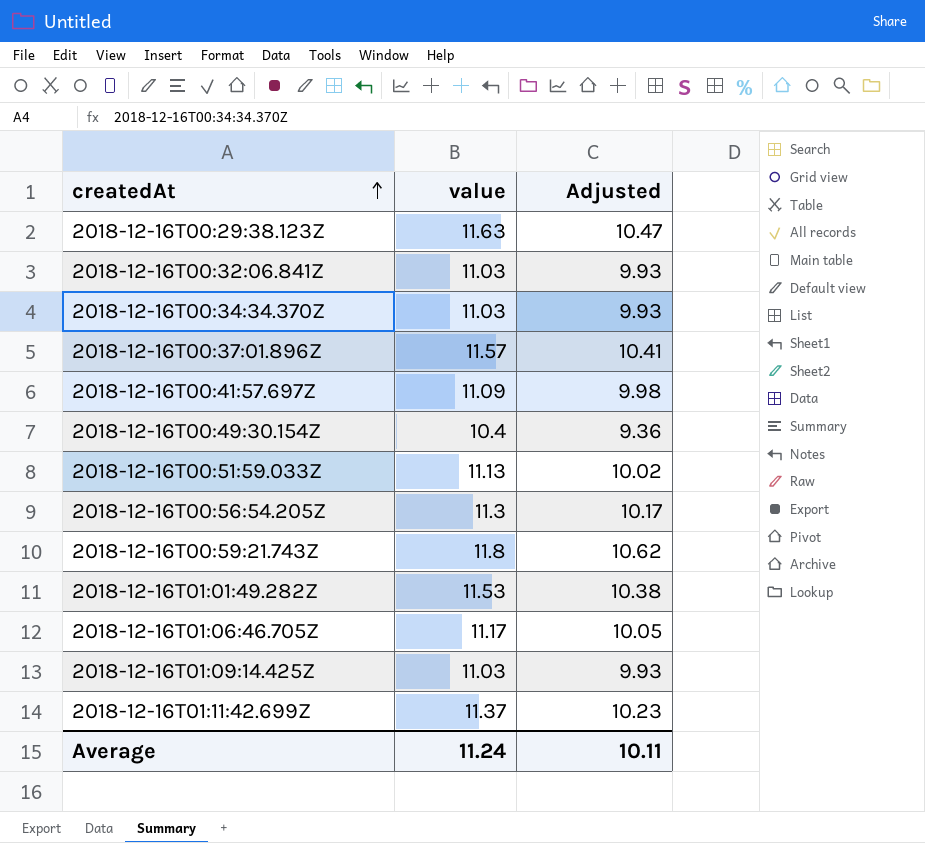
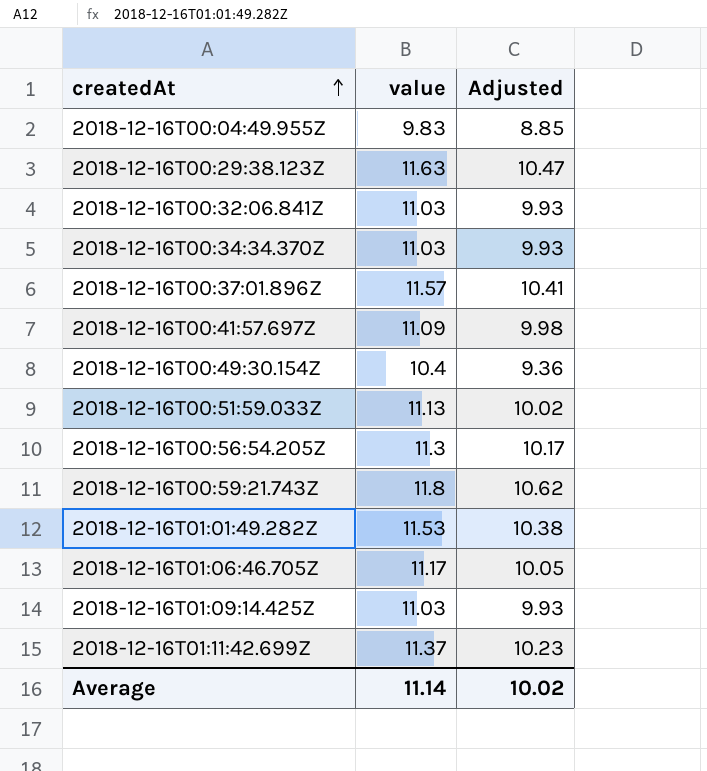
row 2018-12-16T00:04:49.955Z: none -> 9.83 | 8.85
Average | value: 11.24 -> 11.14
Average | Adjusted: 10.11 -> 10.02

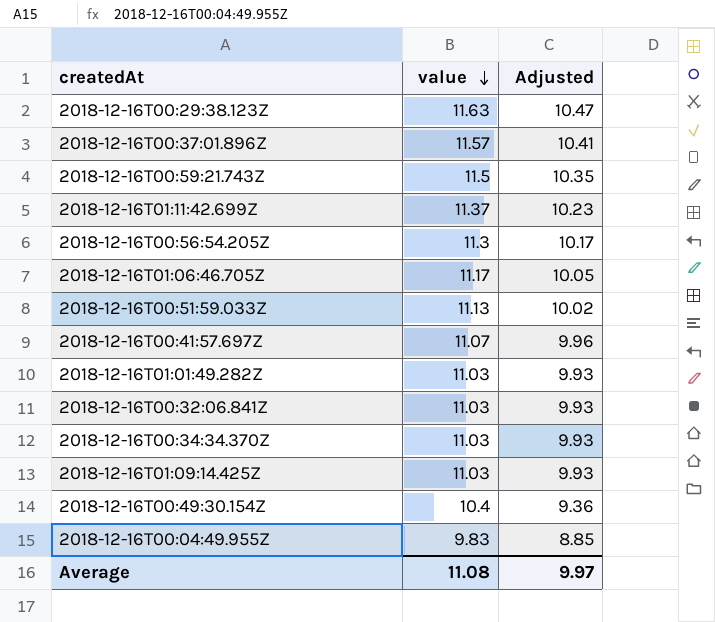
row order: createdAt ascending -> value descending
2018-12-16T00:59:21.743Z | value: 11.8 -> 11.5
2018-12-16T00:59:21.743Z | Adjusted: 10.62 -> 10.35
2018-12-16T00:41:57.697Z | value: 11.09 -> 11.07
2018-12-16T00:41:57.697Z | Adjusted: 9.98 -> 9.96
2018-12-16T01:01:49.282Z | value: 11.53 -> 11.03
2018-12-16T01:01:49.282Z | Adjusted: 10.38 -> 9.93
Average | value: 11.14 -> 11.08
Average | Adjusted: 10.02 -> 9.97

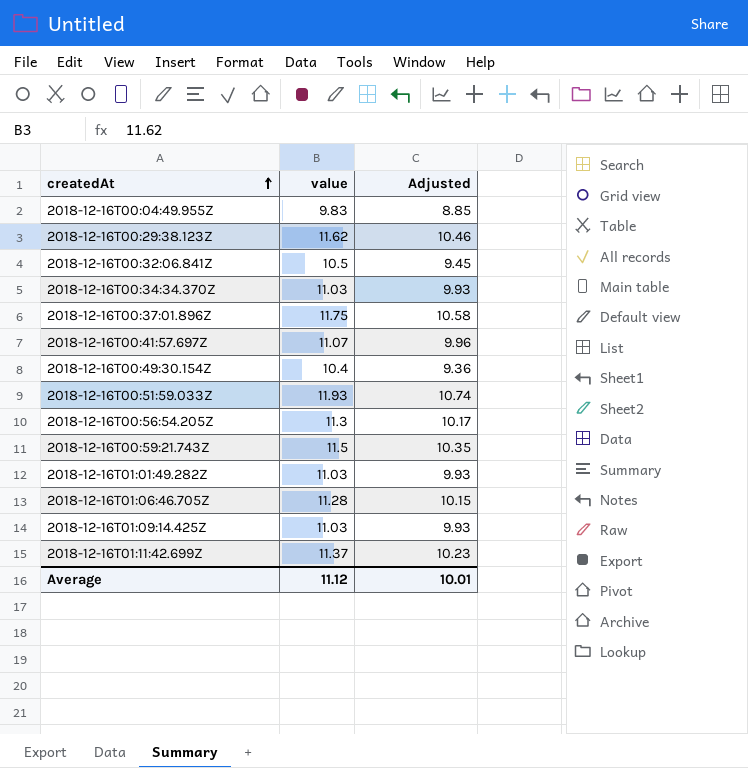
row order: value descending -> createdAt ascending
2018-12-16T00:29:38.123Z | value: 11.63 -> 11.62
2018-12-16T00:29:38.123Z | Adjusted: 10.47 -> 10.46
2018-12-16T00:32:06.841Z | value: 11.03 -> 10.5
2018-12-16T00:32:06.841Z | Adjusted: 9.93 -> 9.45
2018-12-16T00:37:01.896Z | value: 11.57 -> 11.75
2018-12-16T00:37:01.896Z | Adjusted: 10.41 -> 10.58
2018-12-16T00:51:59.033Z | value: 11.13 -> 11.93
2018-12-16T00:51:59.033Z | Adjusted: 10.02 -> 10.74
2018-12-16T01:06:46.705Z | value: 11.17 -> 11.28
2018-12-16T01:06:46.705Z | Adjusted: 10.05 -> 10.15
Average | value: 11.08 -> 11.12
Average | Adjusted: 9.97 -> 10.01

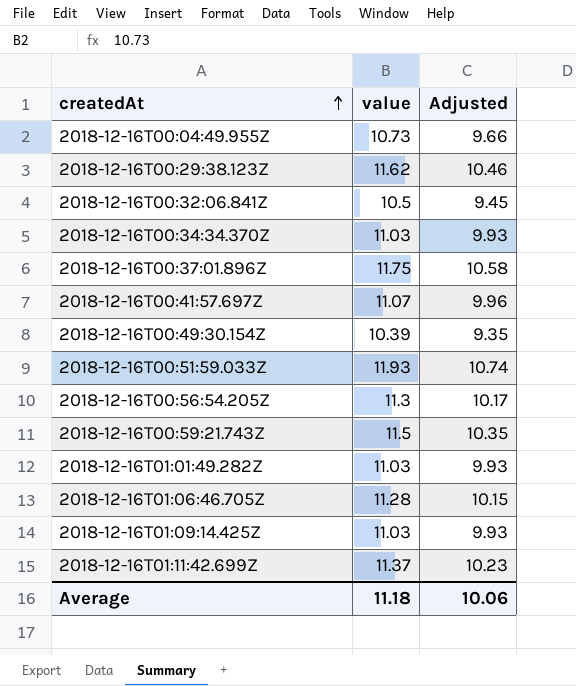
2018-12-16T00:04:49.955Z | value: 9.83 -> 10.73
2018-12-16T00:04:49.955Z | Adjusted: 8.85 -> 9.66
2018-12-16T00:49:30.154Z | value: 10.4 -> 10.39
2018-12-16T00:49:30.154Z | Adjusted: 9.36 -> 9.35
Average | value: 11.12 -> 11.18
Average | Adjusted: 10.01 -> 10.06

